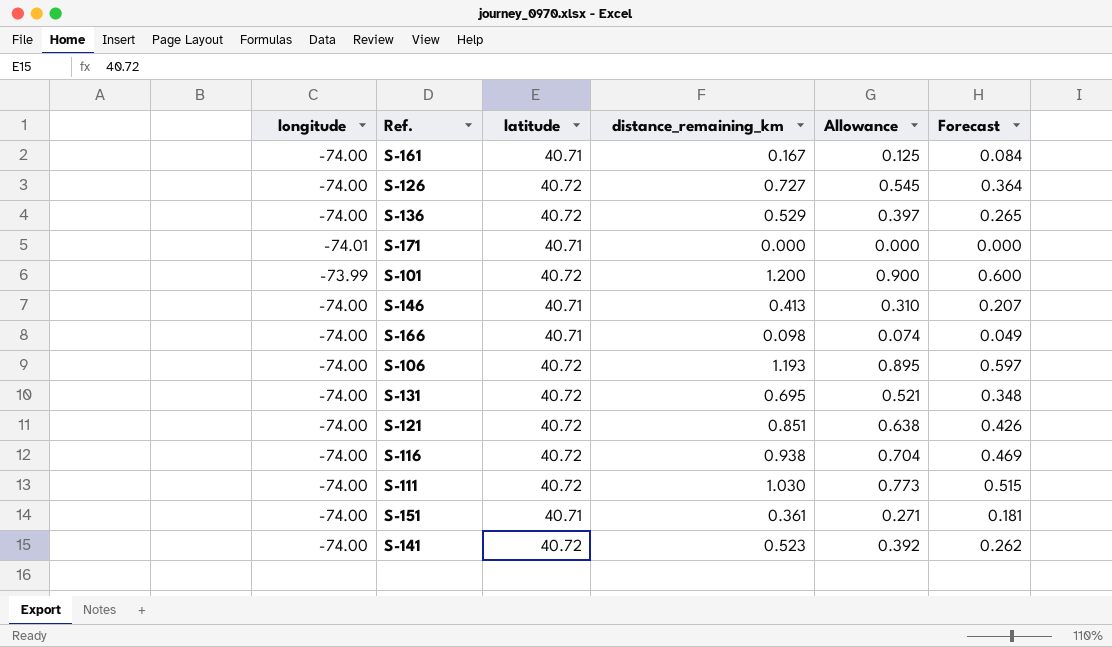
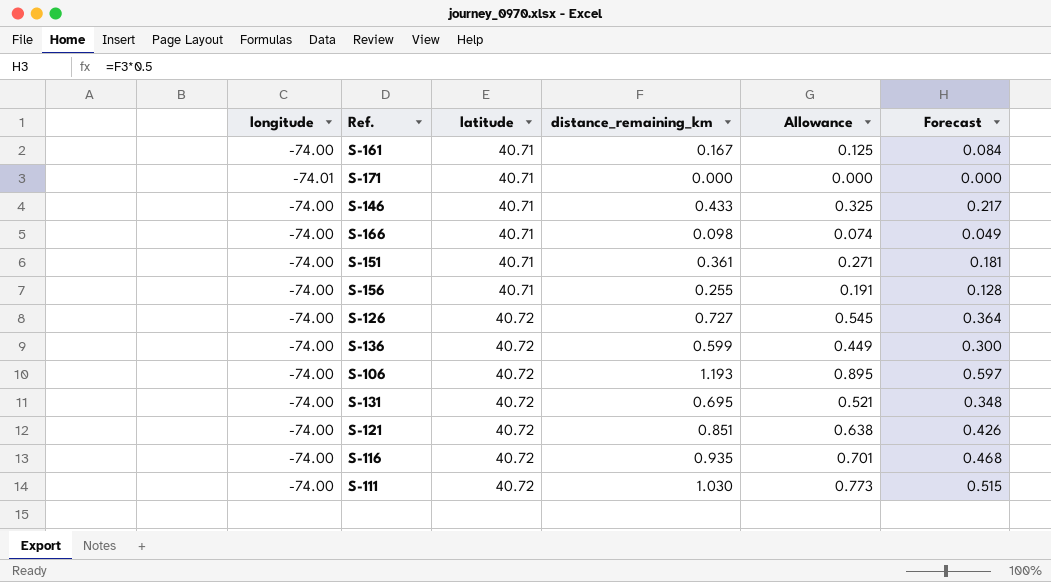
row order: none -> latitude ascending
row S-101: -73.99 | 40.72 | 1.200 | 0.900 | 0.600 -> none
row S-141: -74.00 | 40.72 | 0.523 | 0.392 | 0.262 -> none
S-146 | distance_remaining_km: 0.413 -> 0.433
S-146 | Allowance: 0.310 -> 0.325
S-146 | Forecast: 0.207 -> 0.217
row S-156: none -> -74.00 | 40.71 | 0.255 | 0.191 | 0.128
S-136 | distance_remaining_km: 0.529 -> 0.599
S-136 | Allowance: 0.397 -> 0.449
S-136 | Forecast: 0.265 -> 0.300
S-116 | distance_remaining_km: 0.938 -> 0.935
S-116 | Allowance: 0.704 -> 0.701
S-116 | Forecast: 0.469 -> 0.468

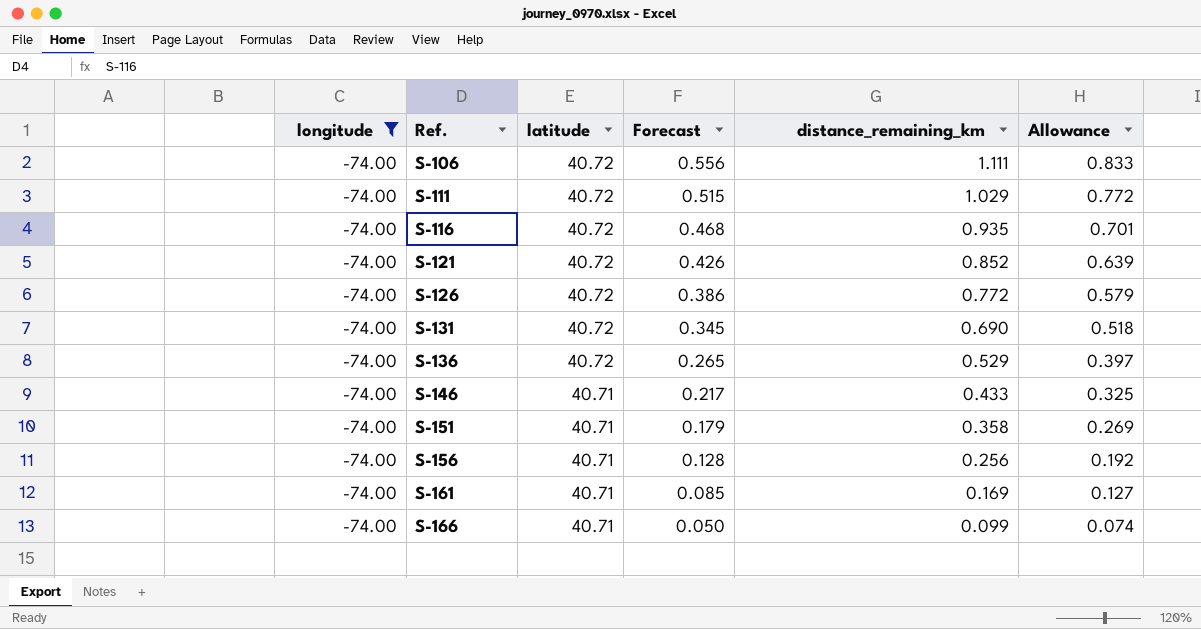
filter: none -> longitude = -74.00
row order: latitude ascending -> Ref. ascending
column Forecast | position: 6 -> 4
S-106 | Forecast: 0.597 -> 0.556
S-106 | distance_remaining_km: 1.193 -> 1.111
S-106 | Allowance: 0.895 -> 0.833
S-111 | distance_remaining_km: 1.030 -> 1.029
S-111 | Allowance: 0.773 -> 0.772
S-121 | distance_remaining_km: 0.851 -> 0.852
S-121 | Allowance: 0.638 -> 0.639
S-126 | Forecast: 0.364 -> 0.386
S-126 | distance_remaining_km: 0.727 -> 0.772
S-126 | Allowance: 0.545 -> 0.579
S-131 | Forecast: 0.348 -> 0.345
S-131 | distance_remaining_km: 0.695 -> 0.690
S-131 | Allowance: 0.521 -> 0.518
S-136 | Forecast: 0.300 -> 0.265
S-136 | distance_remaining_km: 0.599 -> 0.529
S-136 | Allowance: 0.449 -> 0.397
S-151 | Forecast: 0.181 -> 0.179
S-151 | distance_remaining_km: 0.361 -> 0.358
S-151 | Allowance: 0.271 -> 0.269
S-156 | distance_remaining_km: 0.255 -> 0.256
S-156 | Allowance: 0.191 -> 0.192
S-161 | Forecast: 0.084 -> 0.085
S-161 | distance_remaining_km: 0.167 -> 0.169
S-161 | Allowance: 0.125 -> 0.127
S-166 | Forecast: 0.049 -> 0.050
S-166 | distance_remaining_km: 0.098 -> 0.099

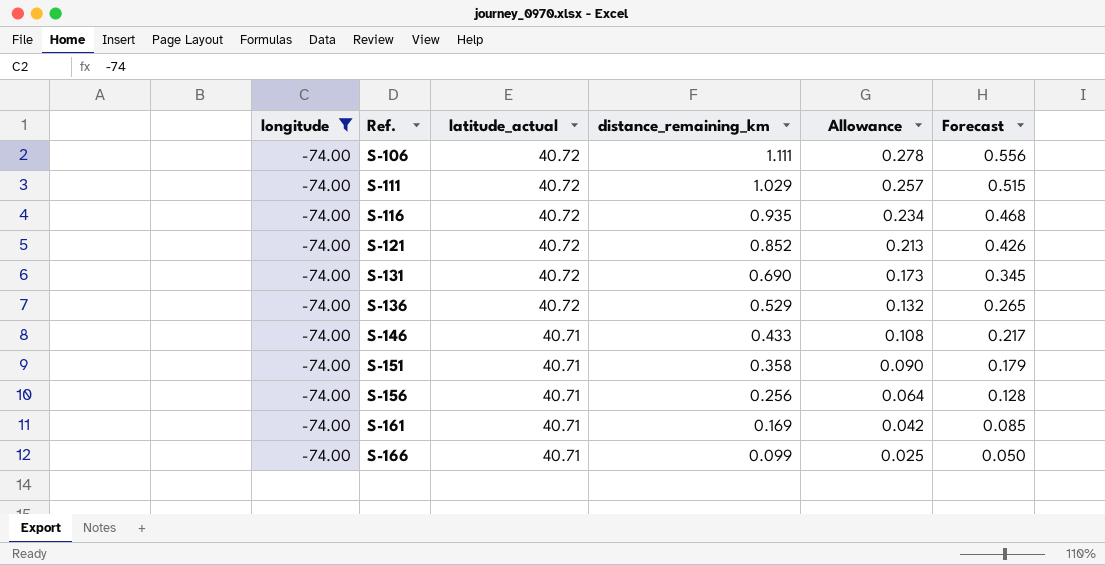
column name: latitude -> latitude_actual
column Allowance | formula: [distance_remaining_km] * 0.75 -> [distance_remaining_km] * 0.25
column Forecast | position: 4 -> 6
row S-126: -74.00 | 40.72 | 0.386 | 0.772 | 0.579 -> none

